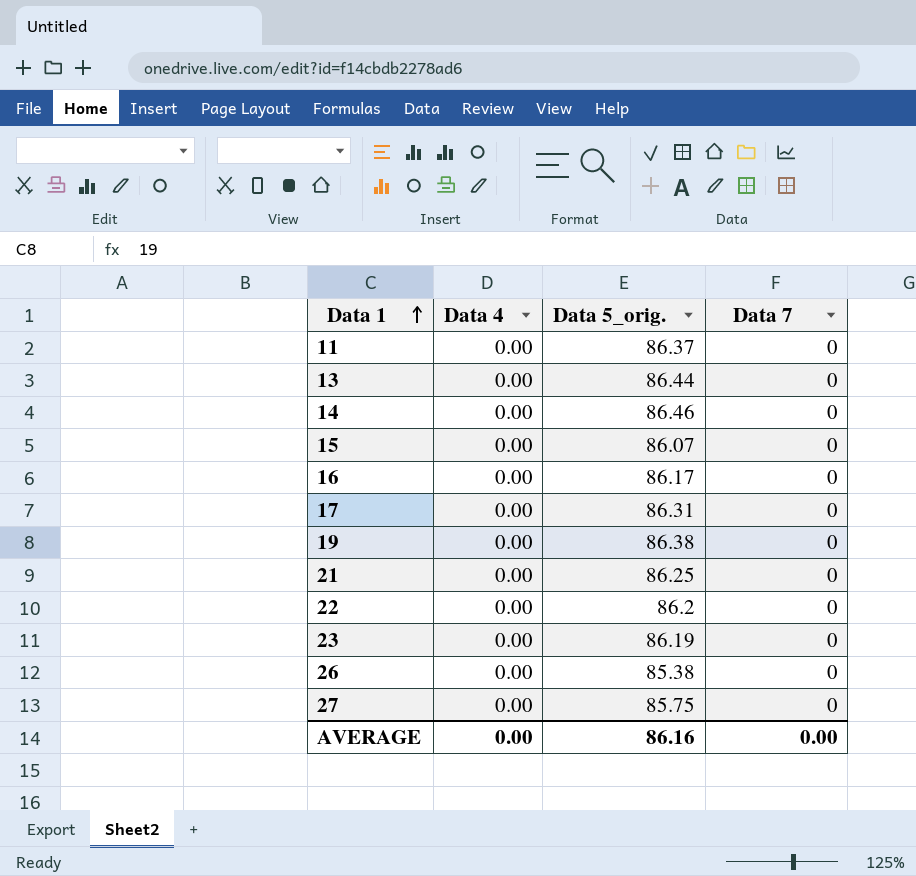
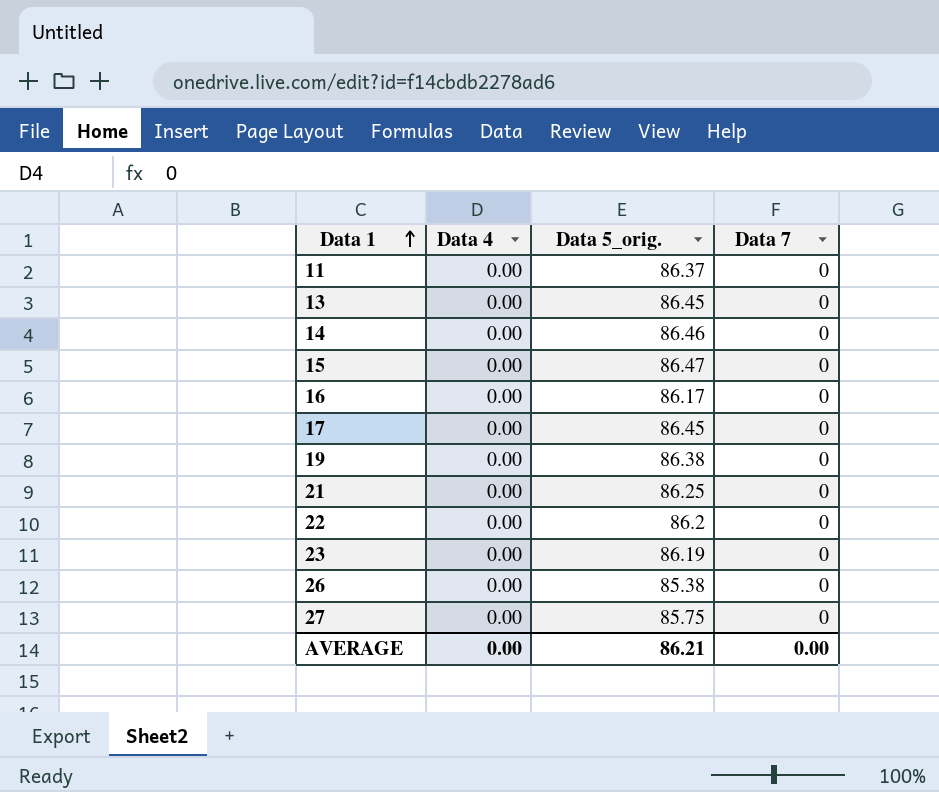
13 | Data 5_orig.: 86.44 -> 86.45
15 | Data 5_orig.: 86.07 -> 86.47
17 | Data 5_orig.: 86.31 -> 86.45
AVERAGE | Data 5_orig.: 86.16 -> 86.21

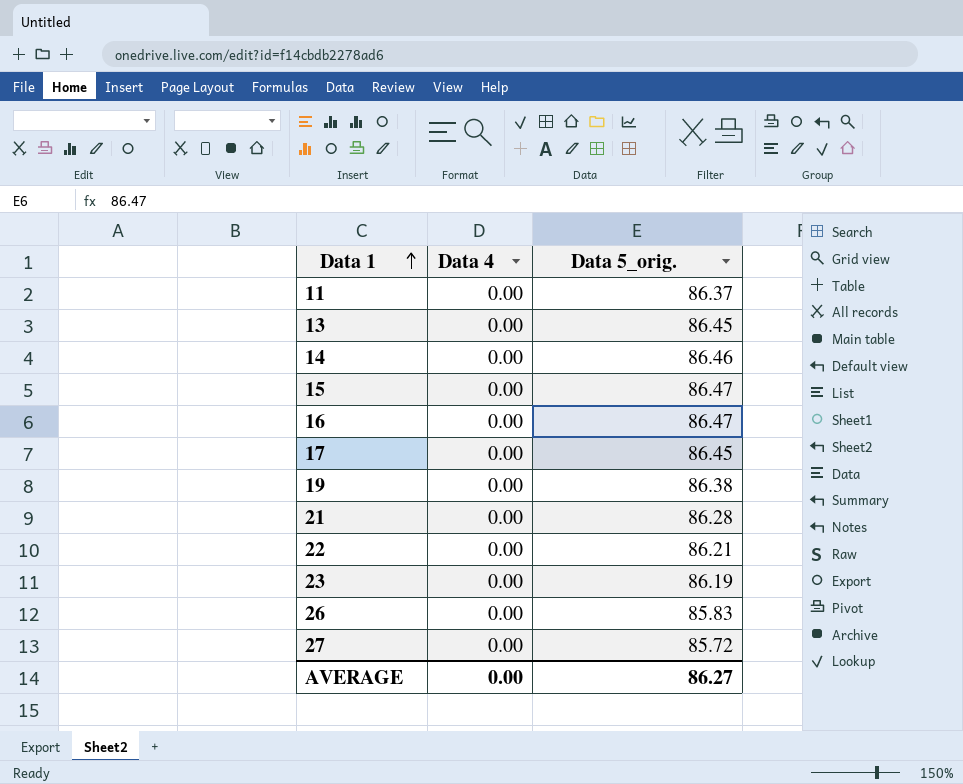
column Data 7 | position: 4 -> none
16 | Data 5_orig.: 86.17 -> 86.47
21 | Data 5_orig.: 86.25 -> 86.28
22 | Data 5_orig.: 86.2 -> 86.21
26 | Data 5_orig.: 85.38 -> 85.83
27 | Data 5_orig.: 85.75 -> 85.72
AVERAGE | Data 5_orig.: 86.21 -> 86.27

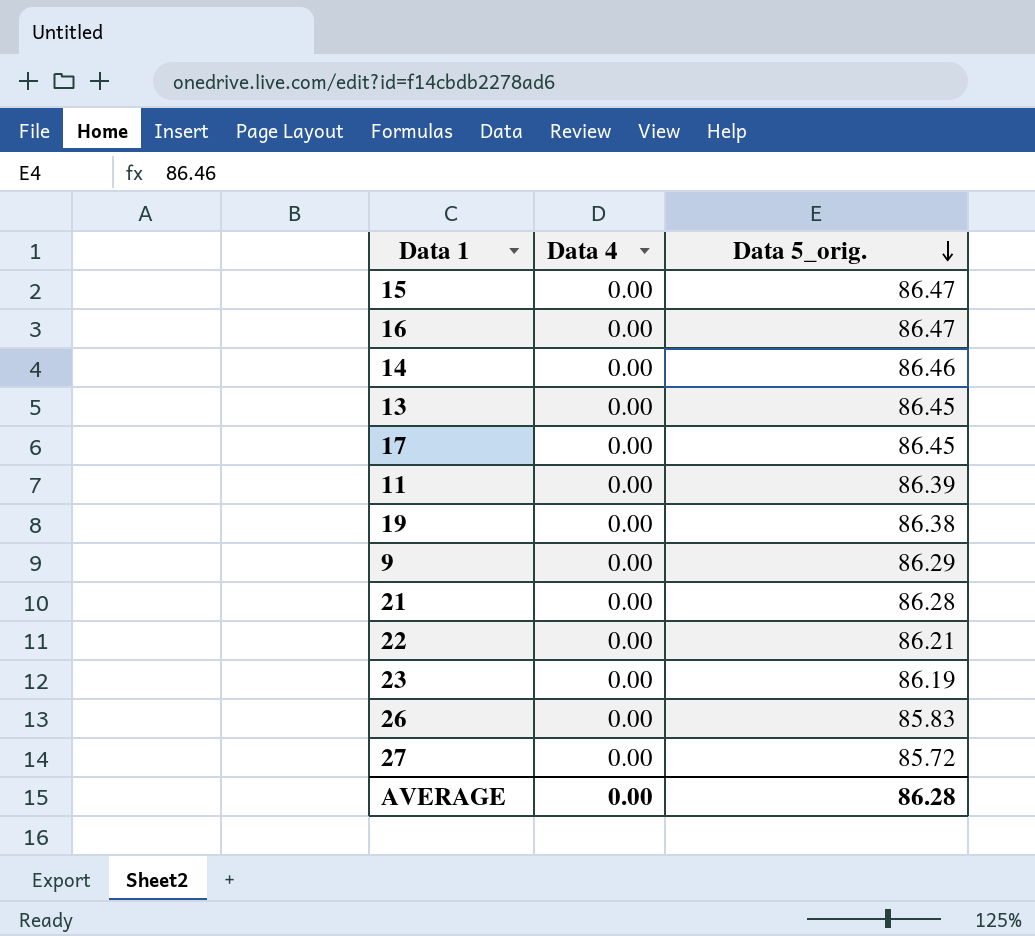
row order: Data 1 ascending -> Data 5_orig. descending
11 | Data 5_orig.: 86.37 -> 86.39
row 9: none -> 0.00 | 86.29
AVERAGE | Data 5_orig.: 86.27 -> 86.28

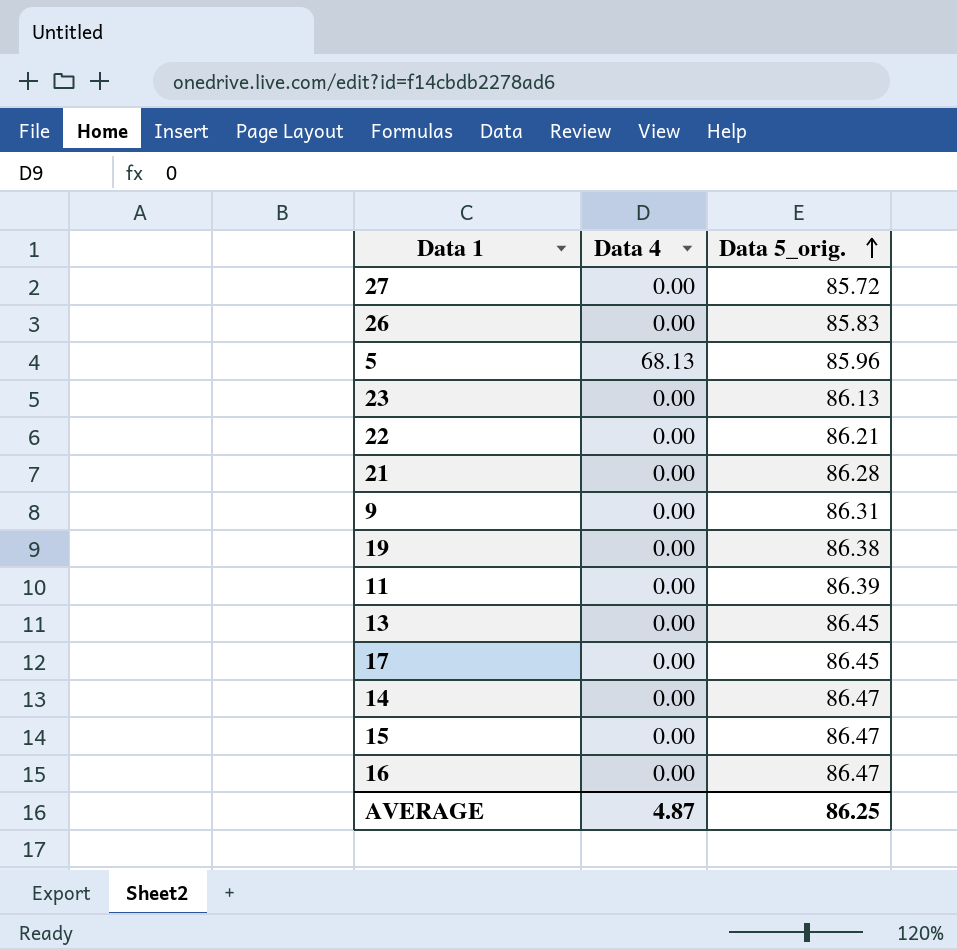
row order: Data 5_orig. descending -> Data 5_orig. ascending
row 5: none -> 68.13 | 85.96
23 | Data 5_orig.: 86.19 -> 86.13
9 | Data 5_orig.: 86.29 -> 86.31
14 | Data 5_orig.: 86.46 -> 86.47
AVERAGE | Data 4: 0.00 -> 4.87
AVERAGE | Data 5_orig.: 86.28 -> 86.25

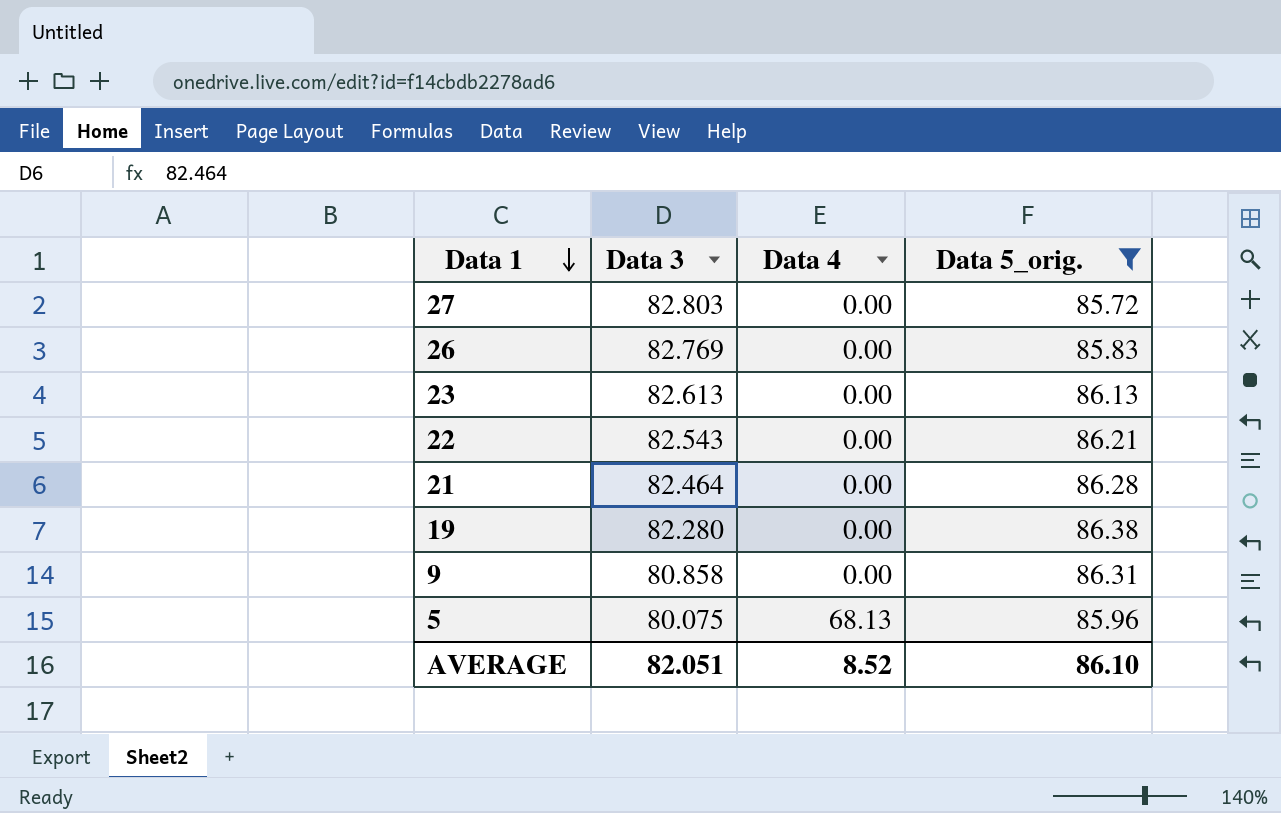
filter: none -> Data 5_orig. <= 86.38
row order: Data 5_orig. ascending -> Data 1 descending
column Data 3 | position: none -> 2
AVERAGE | Data 4: 4.87 -> 8.52
AVERAGE | Data 5_orig.: 86.25 -> 86.10

